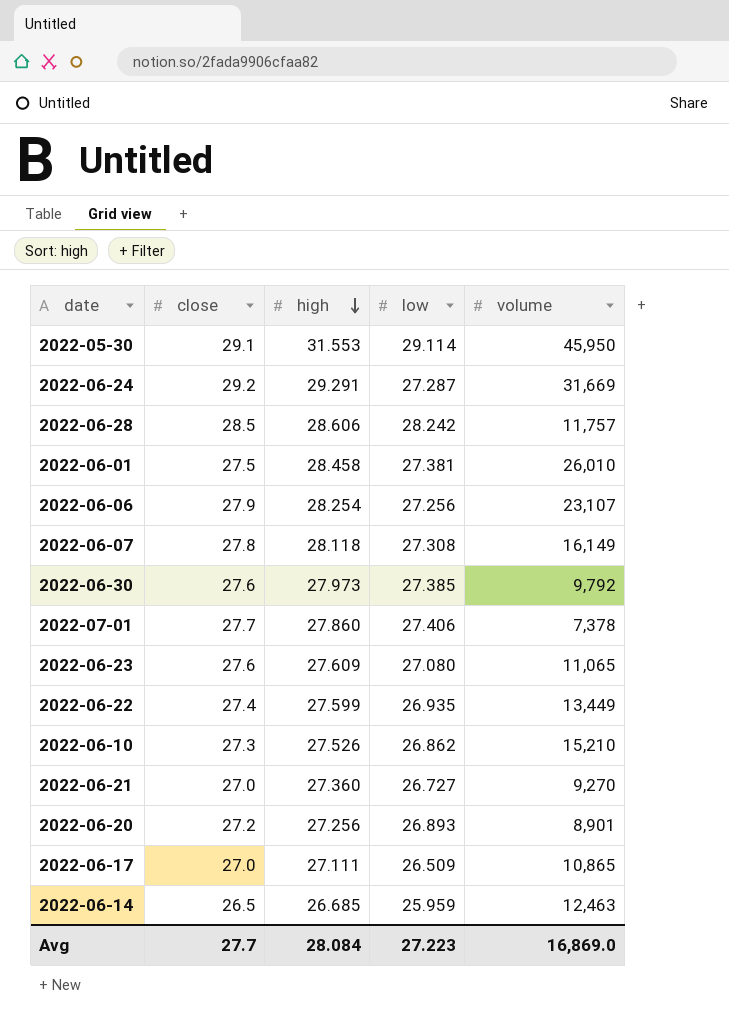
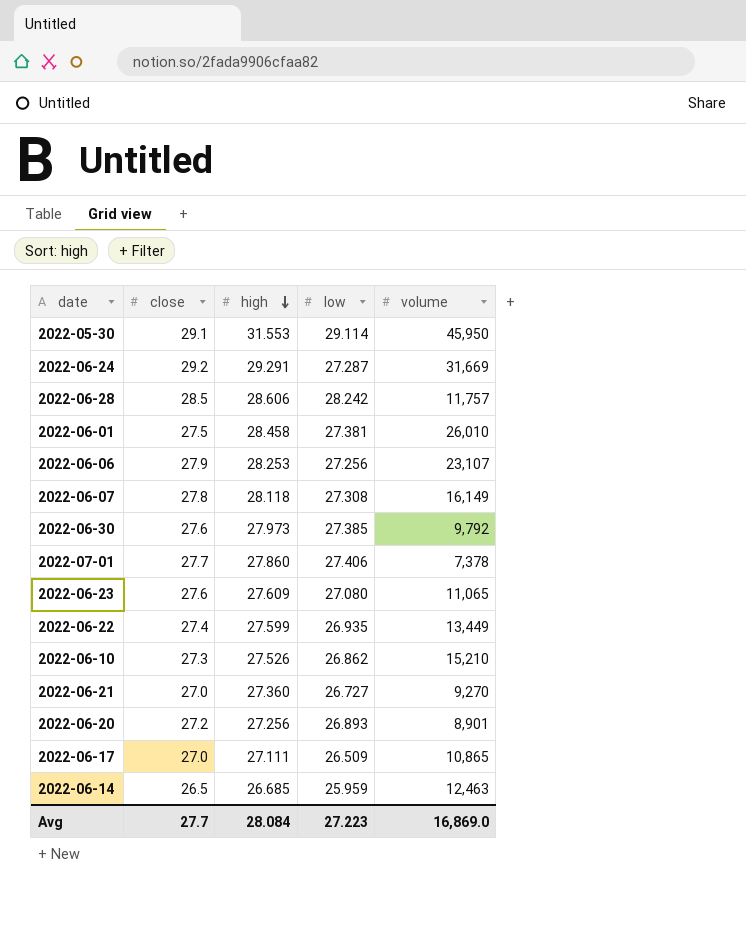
2022-06-06 | high: 28.254 -> 28.253

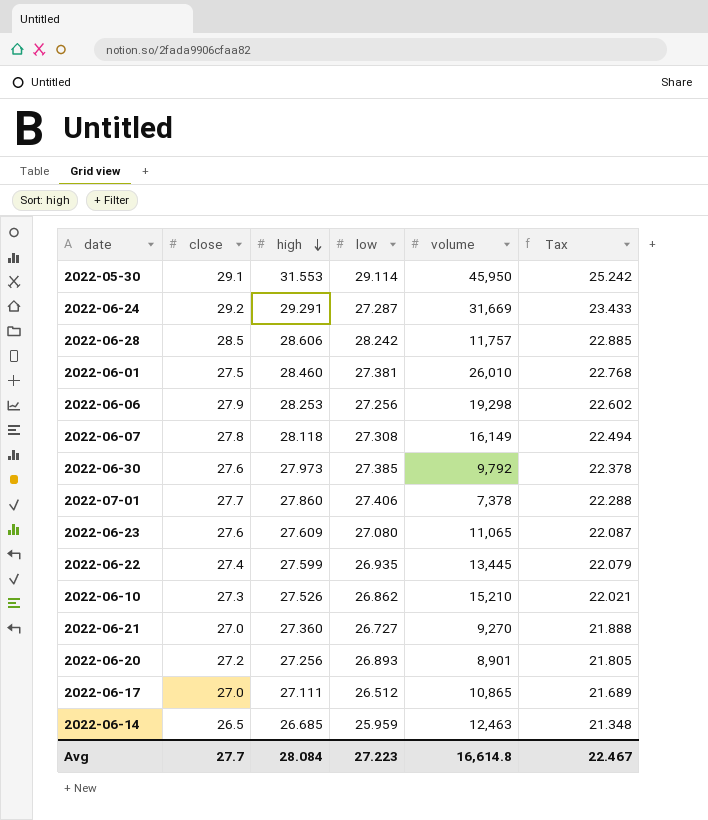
column Tax | formula: none -> [high] * 0.8
2022-06-01 | high: 28.458 -> 28.460
2022-06-06 | volume: 23,107 -> 19,298
2022-06-22 | volume: 13,449 -> 13,445
2022-06-17 | low: 26.509 -> 26.512
Avg | volume: 16,869.0 -> 16,614.8

